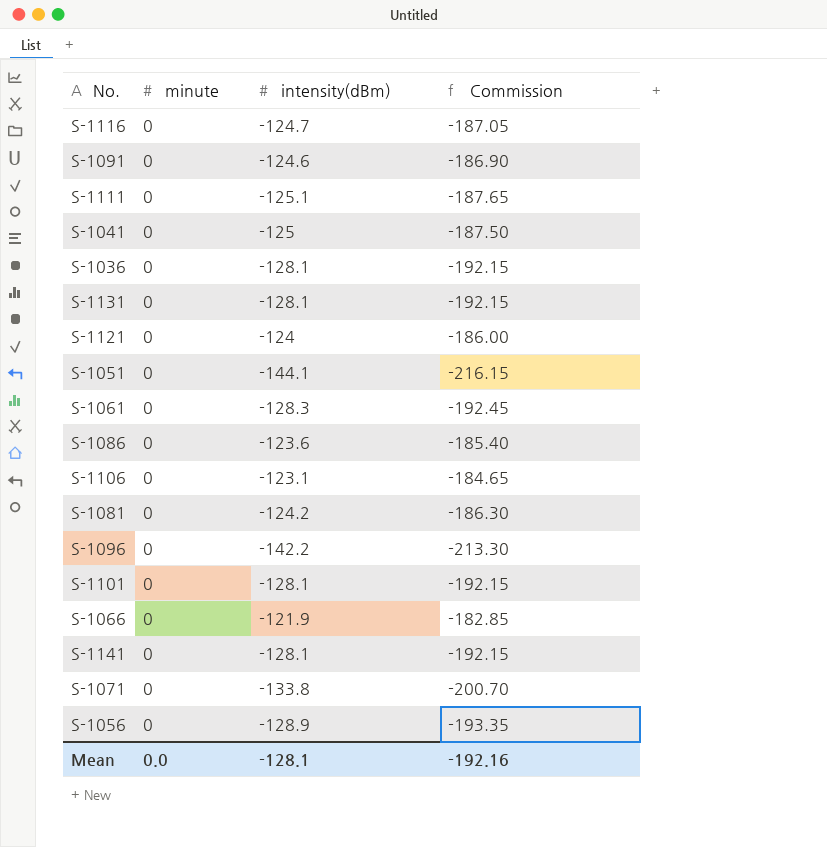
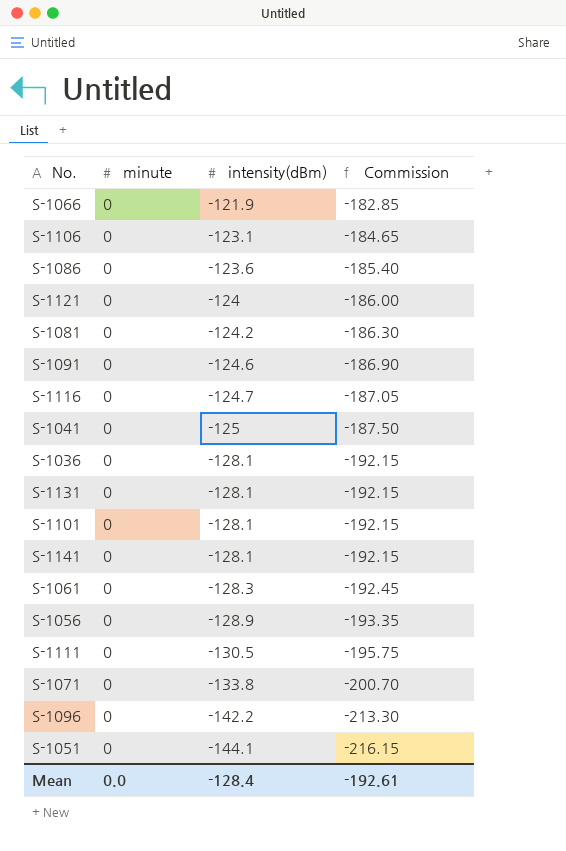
row order: none -> intensity(dBm) descending
S-1111 | intensity(dBm): -125.1 -> -130.5
S-1111 | Commission: -187.65 -> -195.75
Mean | intensity(dBm): -128.1 -> -128.4
Mean | Commission: -192.16 -> -192.61

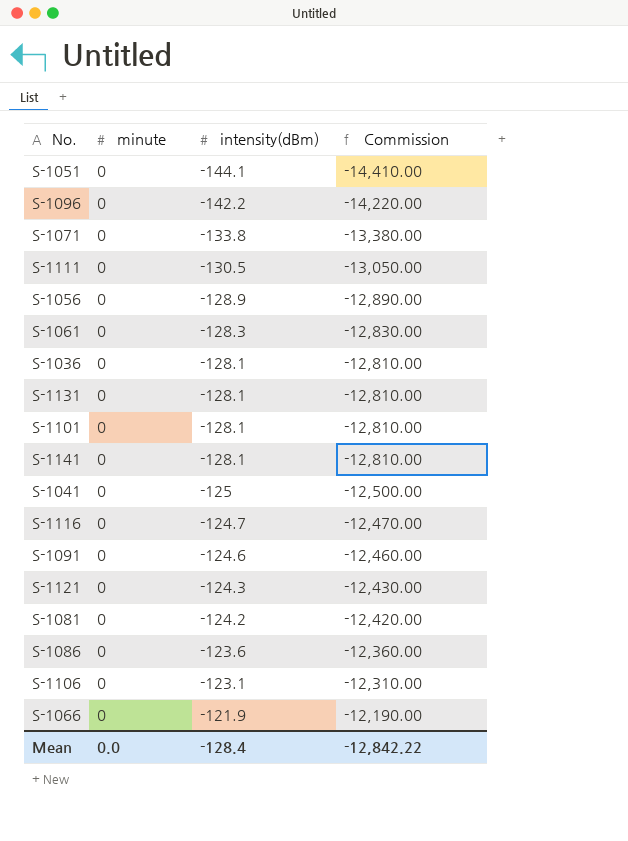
row order: intensity(dBm) descending -> intensity(dBm) ascending
column Commission | formula: [intensity(dBm)] * 1.5 -> [intensity(dBm)] * 100
S-1121 | intensity(dBm): -124 -> -124.3
Mean | Commission: -192.61 -> -12,842.22

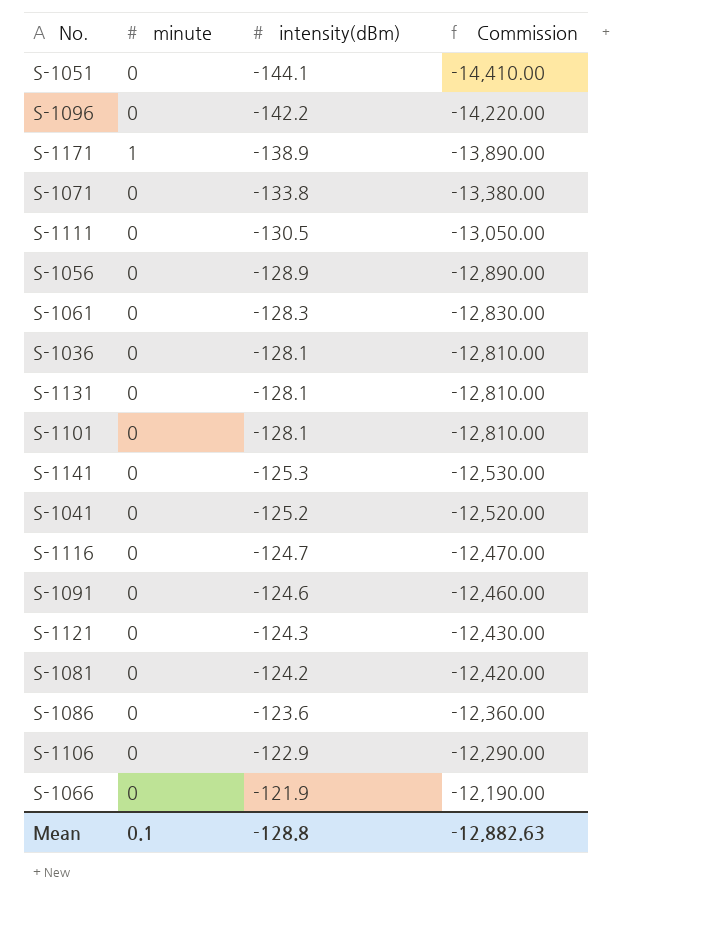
row S-1171: none -> 1 | -138.9 | -13,890.00
S-1141 | intensity(dBm): -128.1 -> -125.3
S-1141 | Commission: -12,810.00 -> -12,530.00
S-1041 | intensity(dBm): -125 -> -125.2
S-1041 | Commission: -12,500.00 -> -12,520.00
S-1106 | intensity(dBm): -123.1 -> -122.9
S-1106 | Commission: -12,310.00 -> -12,290.00
Mean | minute: 0.0 -> 0.1
Mean | intensity(dBm): -128.4 -> -128.8
Mean | Commission: -12,842.22 -> -12,882.63

